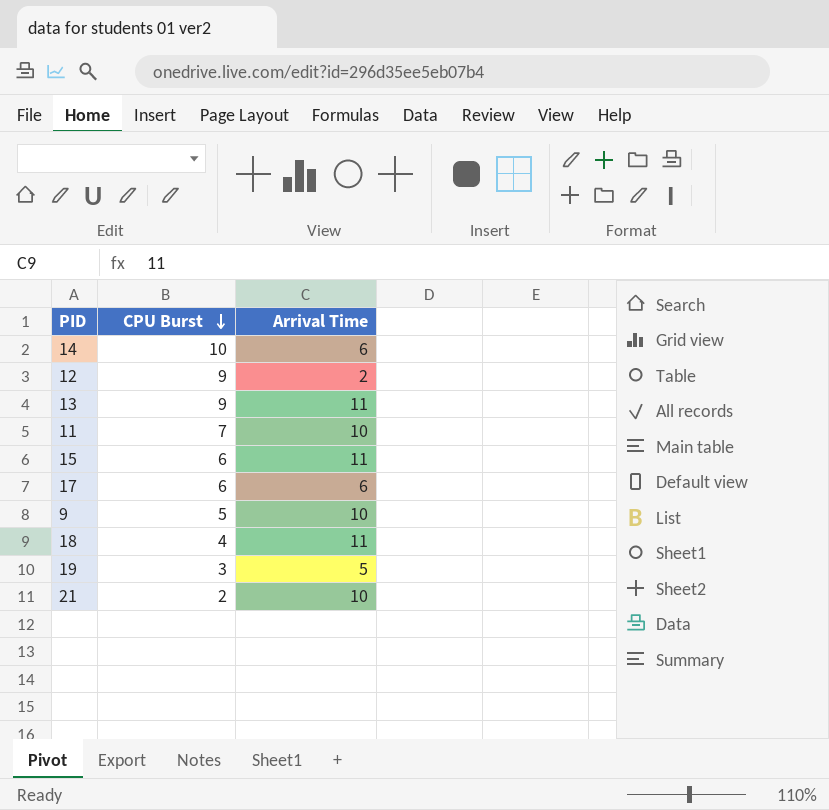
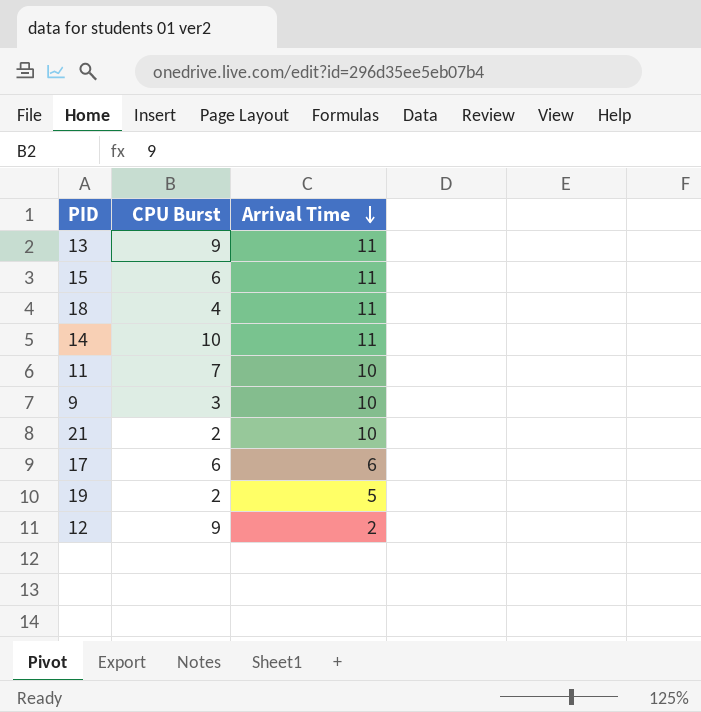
row order: CPU Burst descending -> Arrival Time descending
14 | Arrival Time: 6 -> 11
9 | CPU Burst: 5 -> 3
19 | CPU Burst: 3 -> 2

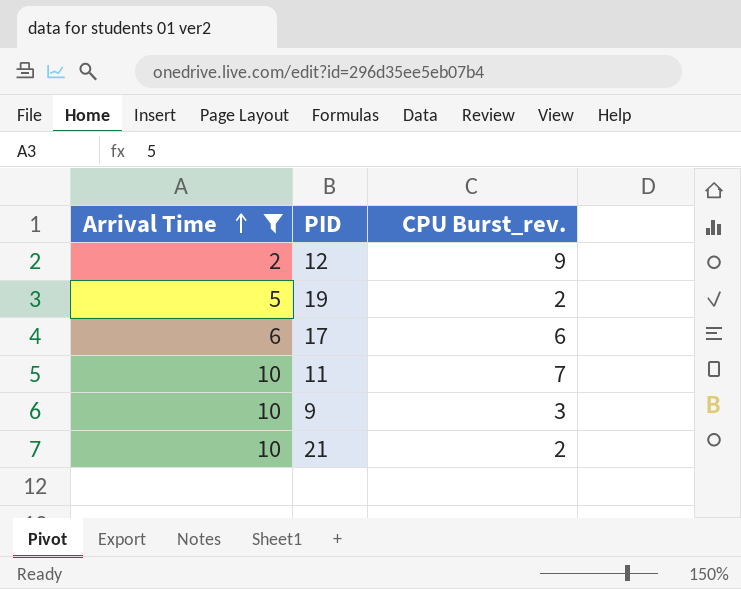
filter: none -> Arrival Time != 11
row order: Arrival Time descending -> Arrival Time ascending
column Arrival Time | position: 3 -> 1
column name: CPU Burst -> CPU Burst_rev.

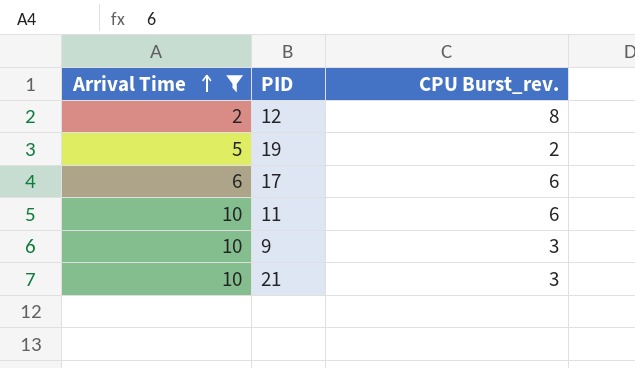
12 | CPU Burst_rev.: 9 -> 8
11 | CPU Burst_rev.: 7 -> 6
21 | CPU Burst_rev.: 2 -> 3

